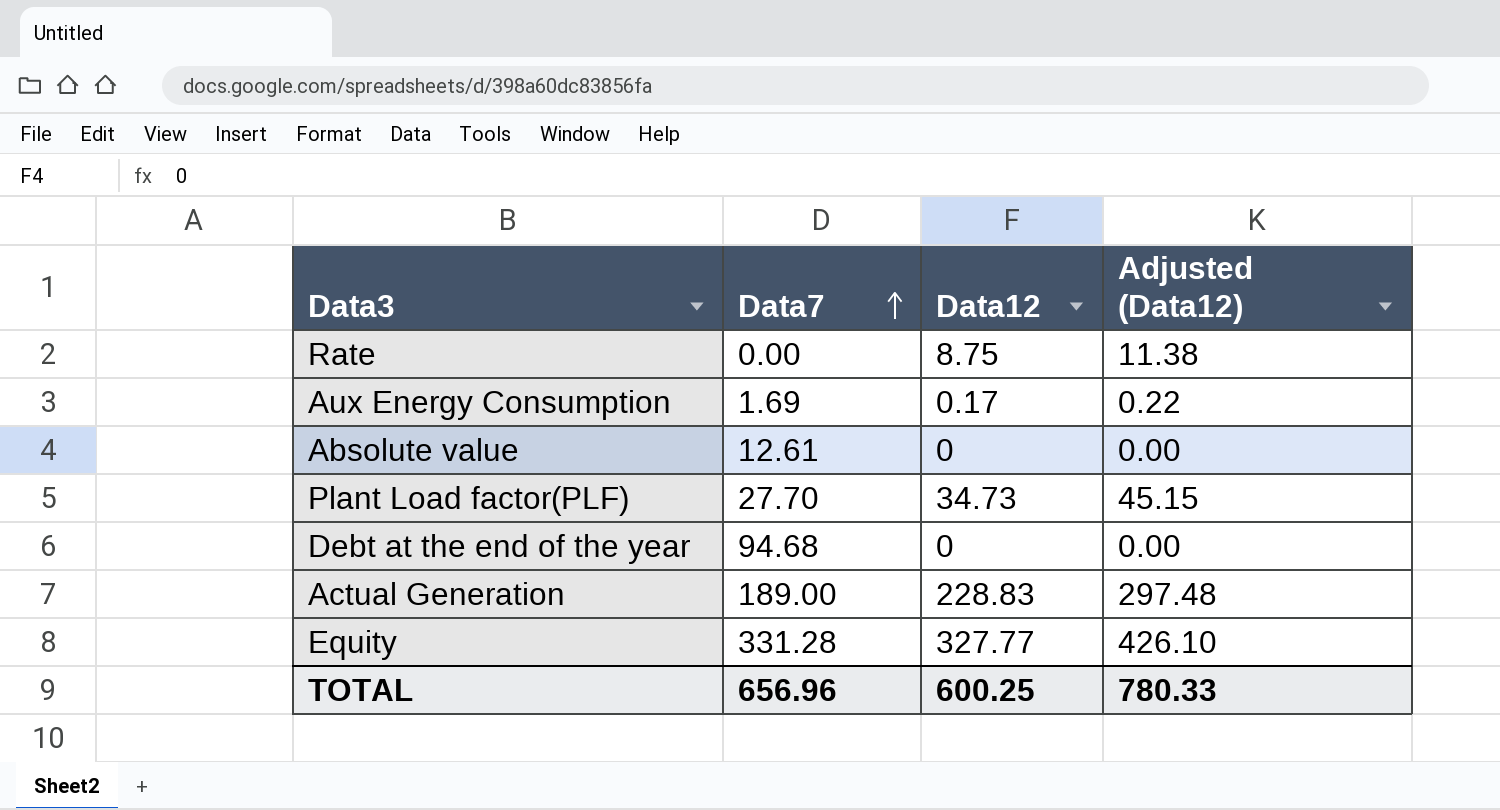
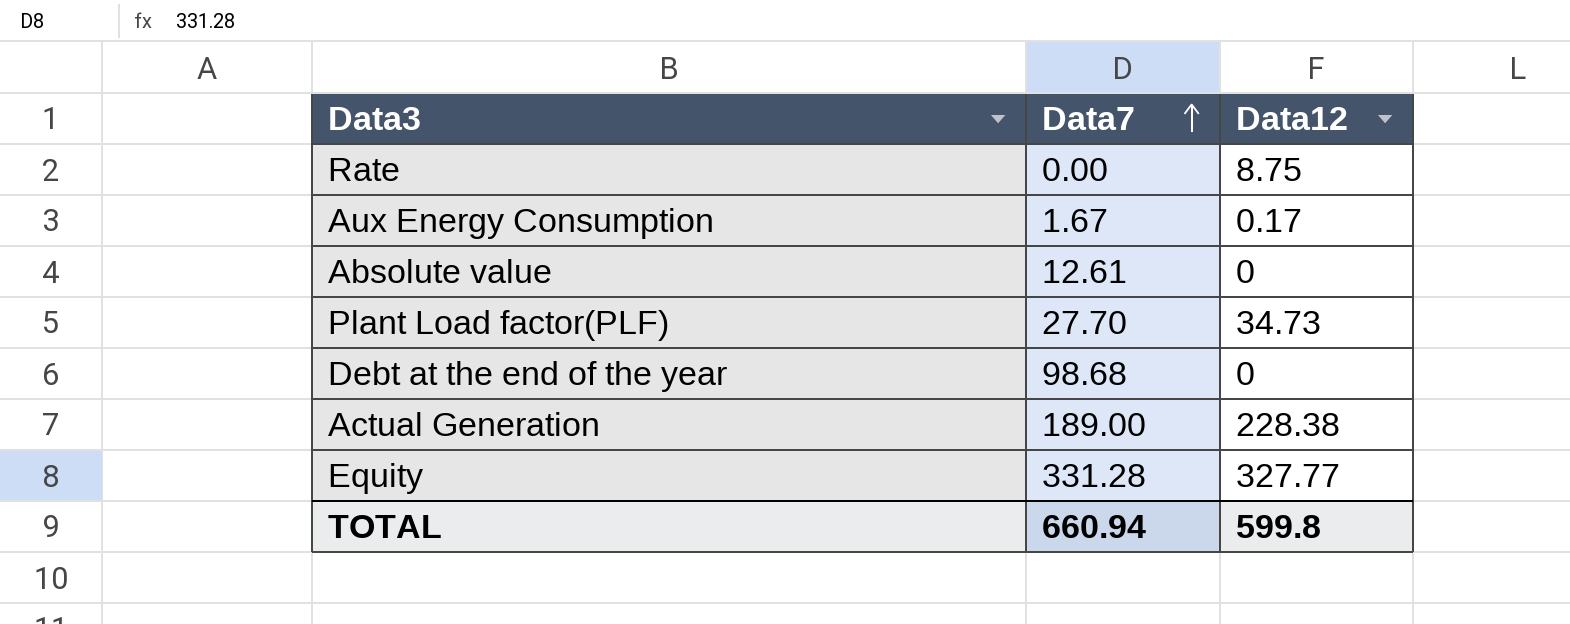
column Adjusted (Data12) | formula: [Data12] * 1.3 -> none
Aux Energy Consumption | Data7: 1.69 -> 1.67
Debt at the end of the year | Data7: 94.68 -> 98.68
Actual Generation | Data12: 228.83 -> 228.38
TOTAL | Data7: 656.96 -> 660.94
TOTAL | Data12: 600.25 -> 599.8

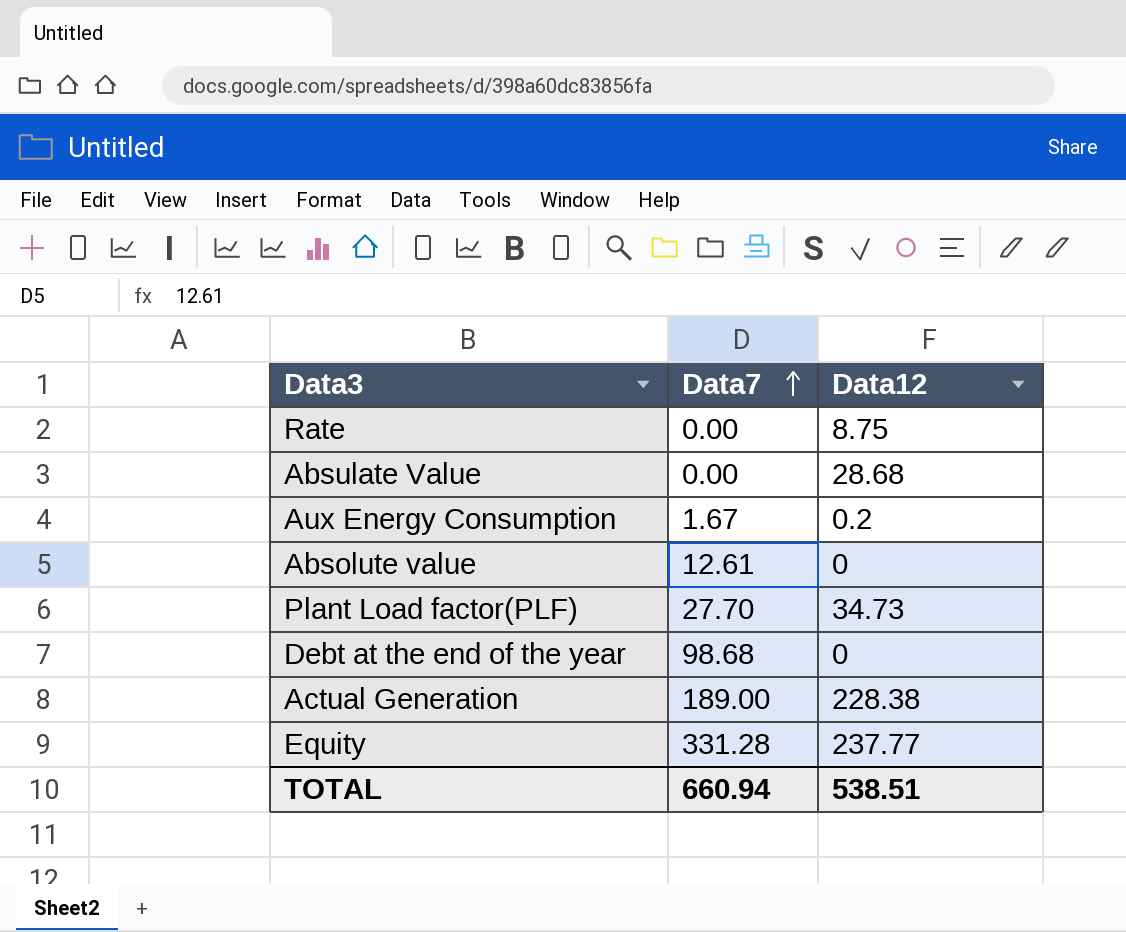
row Absulate Value: none -> 0.00 | 28.68
Aux Energy Consumption | Data12: 0.17 -> 0.2
Equity | Data12: 327.77 -> 237.77
TOTAL | Data12: 599.8 -> 538.51

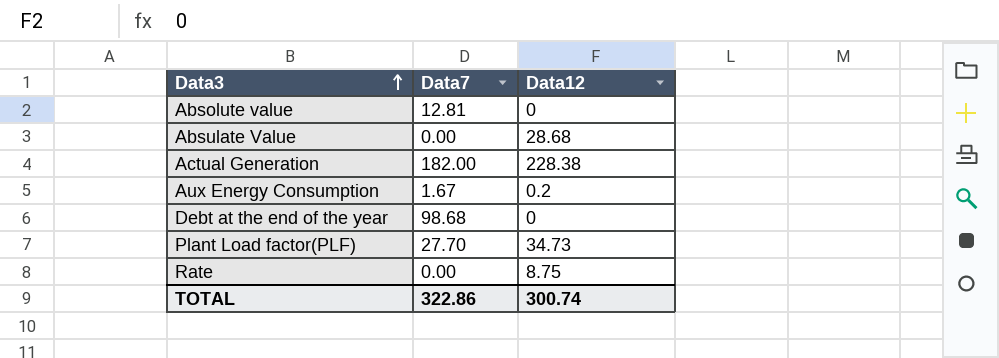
row order: Data7 ascending -> Data3 ascending
row Equity: 331.28 | 237.77 -> none
Absolute value | Data7: 12.61 -> 12.81
Actual Generation | Data7: 189.00 -> 182.00
TOTAL | Data7: 660.94 -> 322.86
TOTAL | Data12: 538.51 -> 300.74

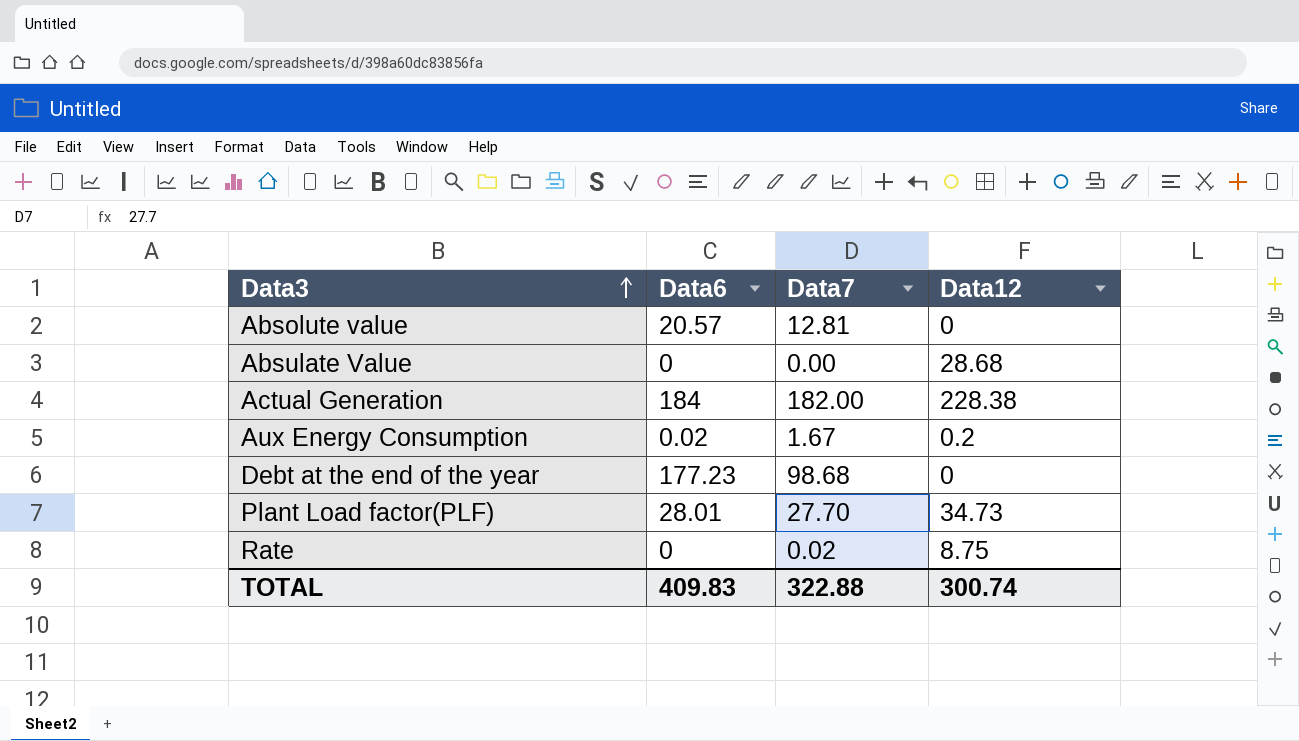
column Data6 | position: none -> 2
Rate | Data7: 0.00 -> 0.02
TOTAL | Data7: 322.86 -> 322.88

